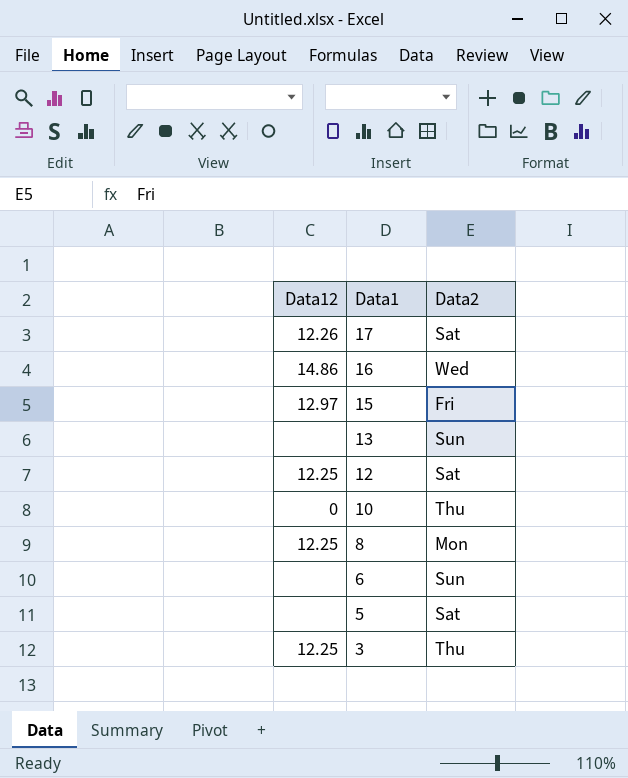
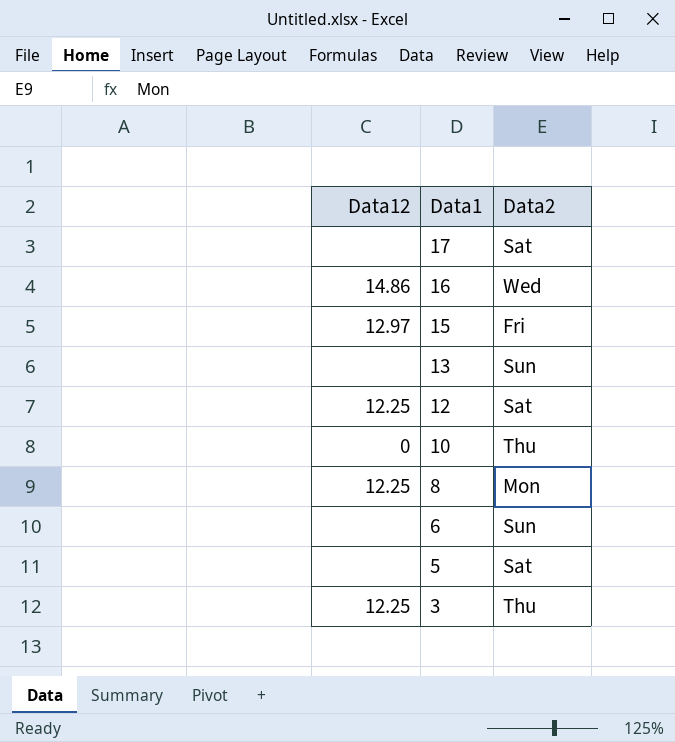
17 | Data12: 12.26 -> none

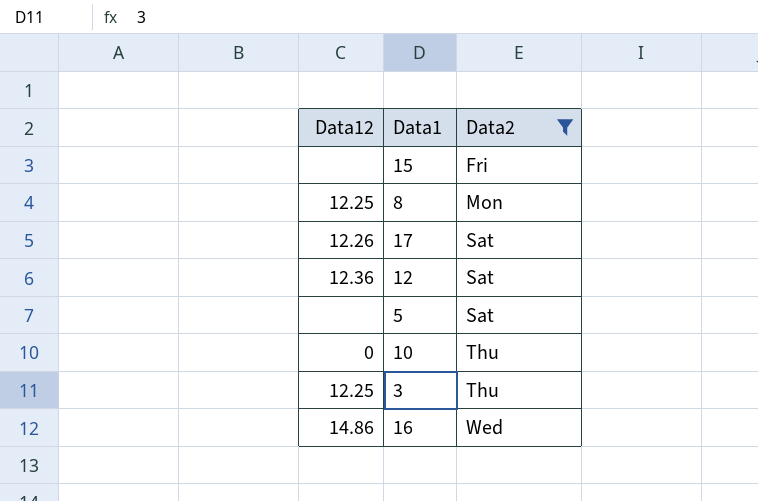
filter: none -> Data2 != Sun
row order: Data1 descending -> Data2 ascending
15 | Data12: 12.97 -> none
17 | Data12: none -> 12.26
12 | Data12: 12.25 -> 12.36

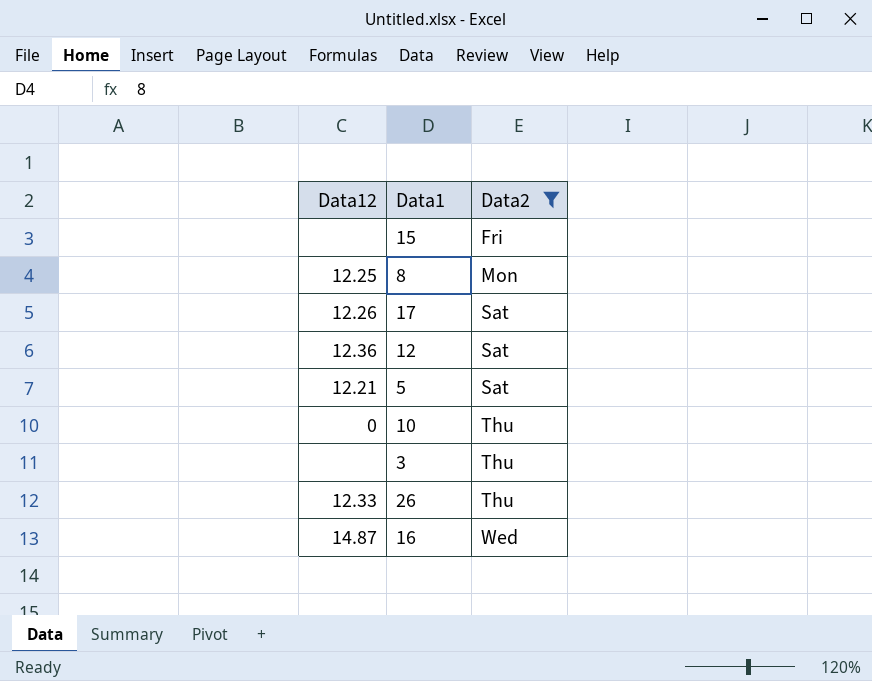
5 | Data12: none -> 12.21
3 | Data12: 12.25 -> none
row 26: none -> 12.33 | Thu
16 | Data12: 14.86 -> 14.87

